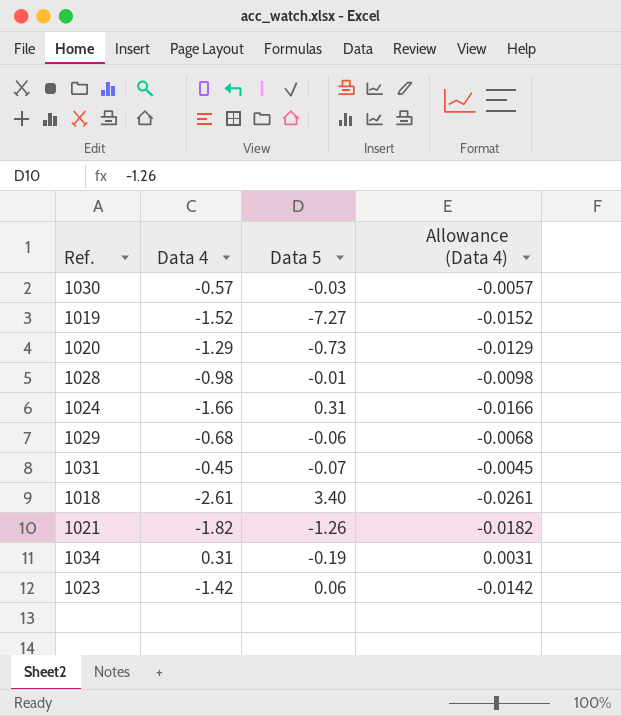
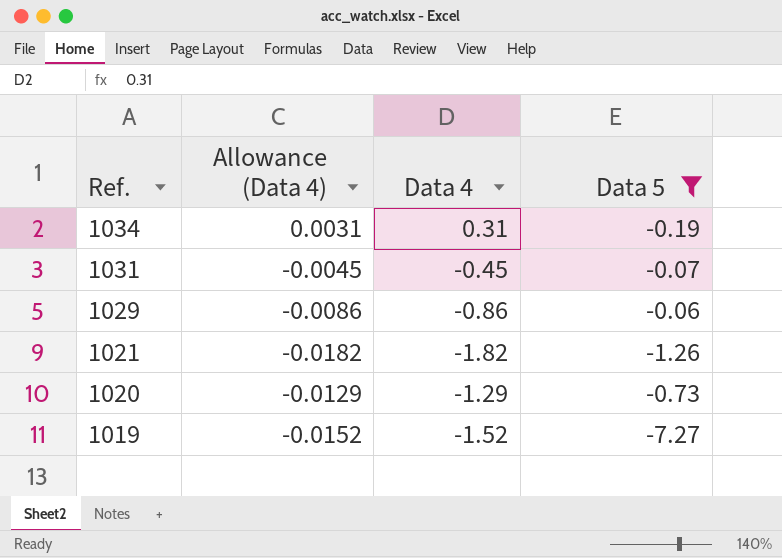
filter: none -> Data 5 <= -0.06
row order: none -> Ref. descending
column Allowance (Data 4) | position: 4 -> 2
1029 | Allowance (Data 4): -0.0068 -> -0.0086
1029 | Data 4: -0.68 -> -0.86

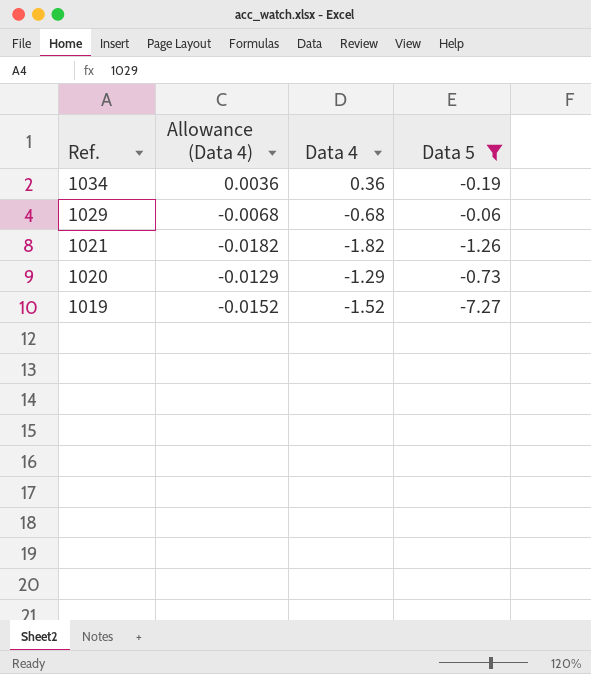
row 1031: -0.0045 | -0.45 | -0.07 -> none
1034 | Allowance (Data 4): 0.0031 -> 0.0036
1034 | Data 4: 0.31 -> 0.36
1029 | Allowance (Data 4): -0.0086 -> -0.0068
1029 | Data 4: -0.86 -> -0.68

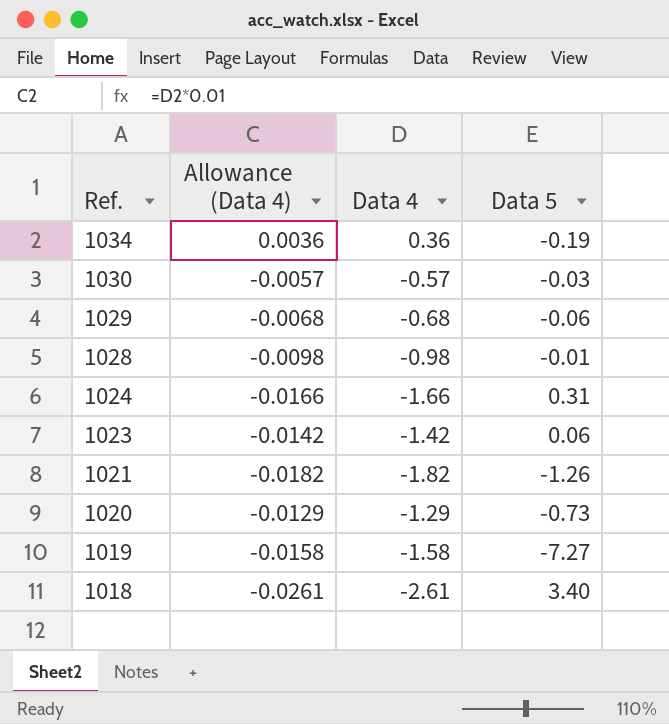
filter: Data 5 <= -0.06 -> none
1019 | Allowance (Data 4): -0.0152 -> -0.0158
1019 | Data 4: -1.52 -> -1.58

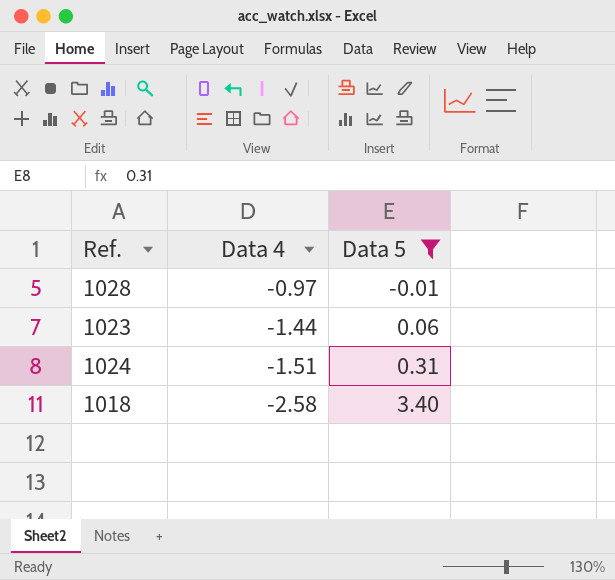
filter: none -> Data 5 >= -0.01
row order: Ref. descending -> Data 4 descending
column Allowance (Data 4) | formula: [Data 4] * 0.01 -> none
1028 | Data 4: -0.98 -> -0.97
1023 | Data 4: -1.42 -> -1.44
1024 | Data 4: -1.66 -> -1.51
1018 | Data 4: -2.61 -> -2.58

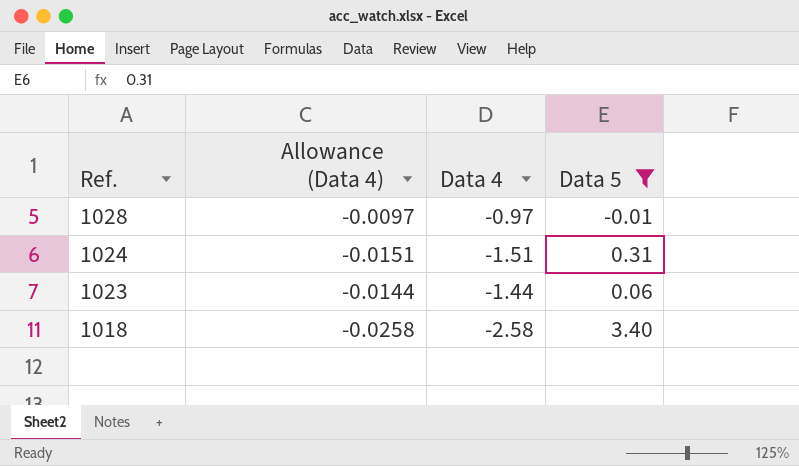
row order: Data 4 descending -> Ref. descending
column Allowance (Data 4) | formula: none -> [Data 4] * 0.01

